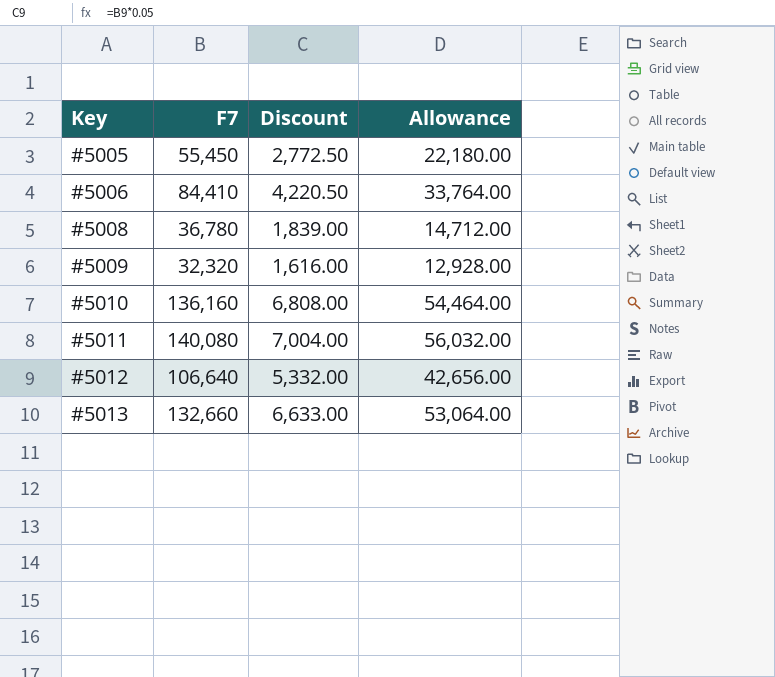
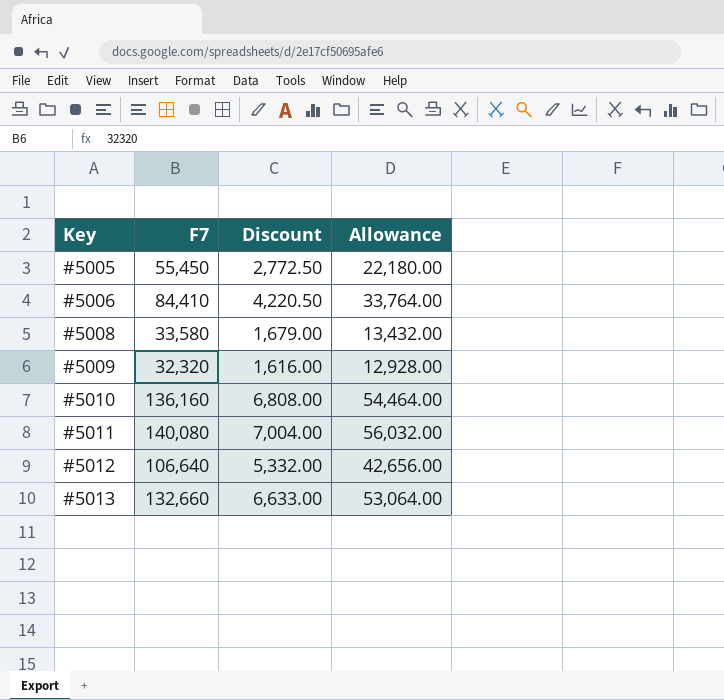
#5008 | F7: 36,780 -> 33,580
#5008 | Discount: 1,839.00 -> 1,679.00
#5008 | Allowance: 14,712.00 -> 13,432.00

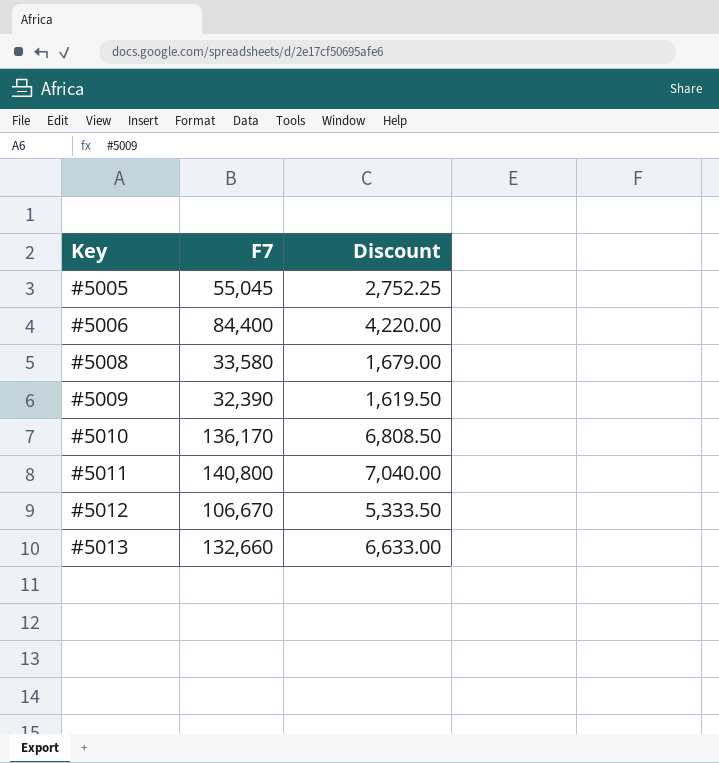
column Allowance | formula: [F7] * 0.4 -> none
#5005 | F7: 55,450 -> 55,045
#5005 | Discount: 2,772.50 -> 2,752.25
#5006 | F7: 84,410 -> 84,400
#5006 | Discount: 4,220.50 -> 4,220.00
#5009 | F7: 32,320 -> 32,390
#5009 | Discount: 1,616.00 -> 1,619.50
#5010 | F7: 136,160 -> 136,170
#5010 | Discount: 6,808.00 -> 6,808.50
#5011 | F7: 140,080 -> 140,800
#5011 | Discount: 7,004.00 -> 7,040.00
#5012 | F7: 106,640 -> 106,670
#5012 | Discount: 5,332.00 -> 5,333.50

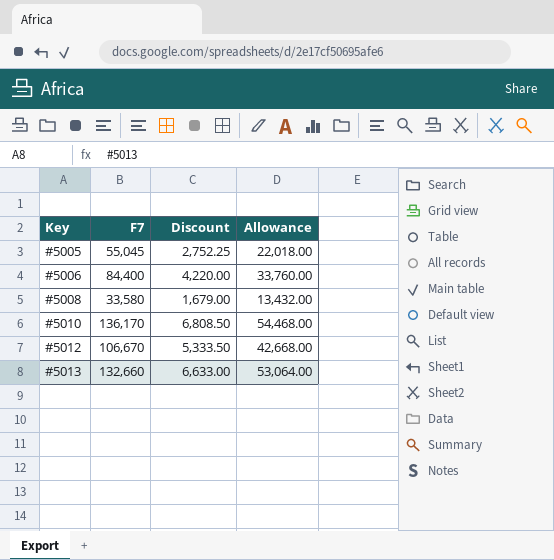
column Allowance | formula: none -> [F7] * 0.4
row #5009: 32,390 | 1,619.50 -> none
row #5011: 140,800 | 7,040.00 -> none

